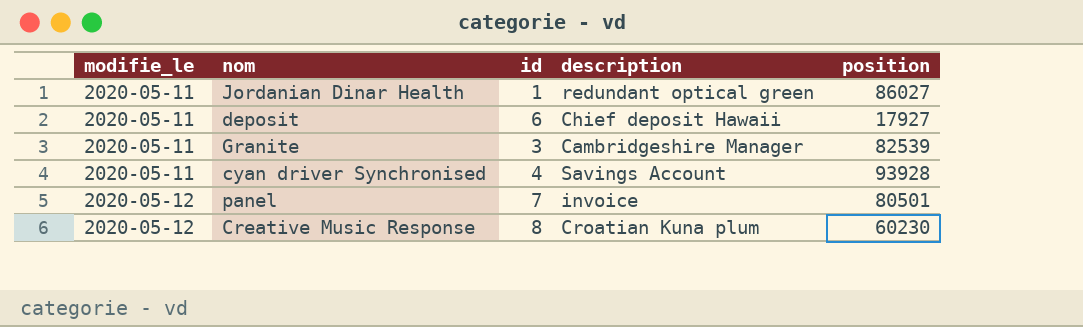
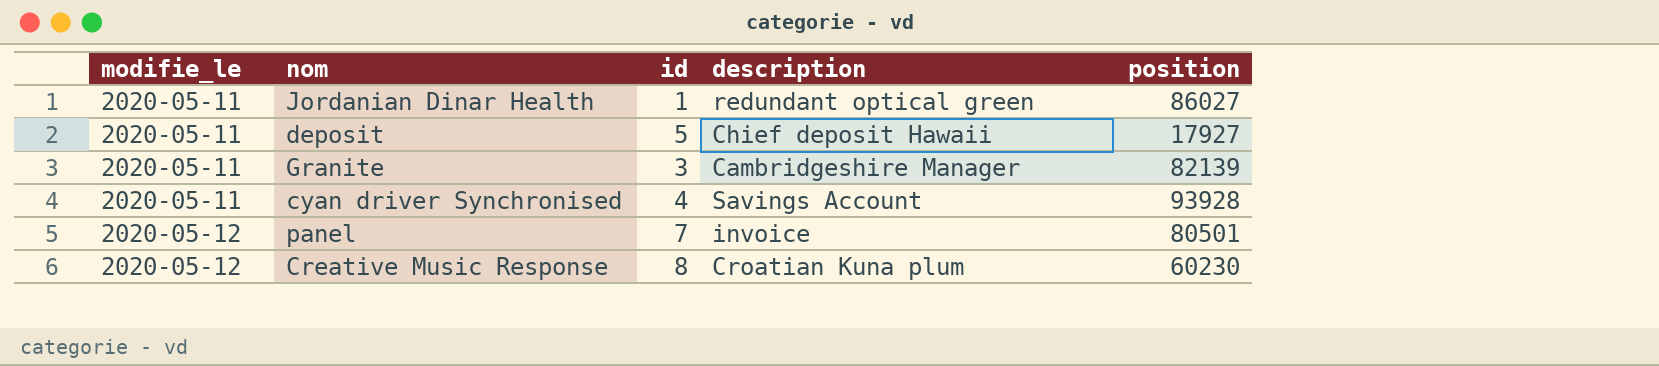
deposit | id: 6 -> 5
Granite | position: 82539 -> 82139

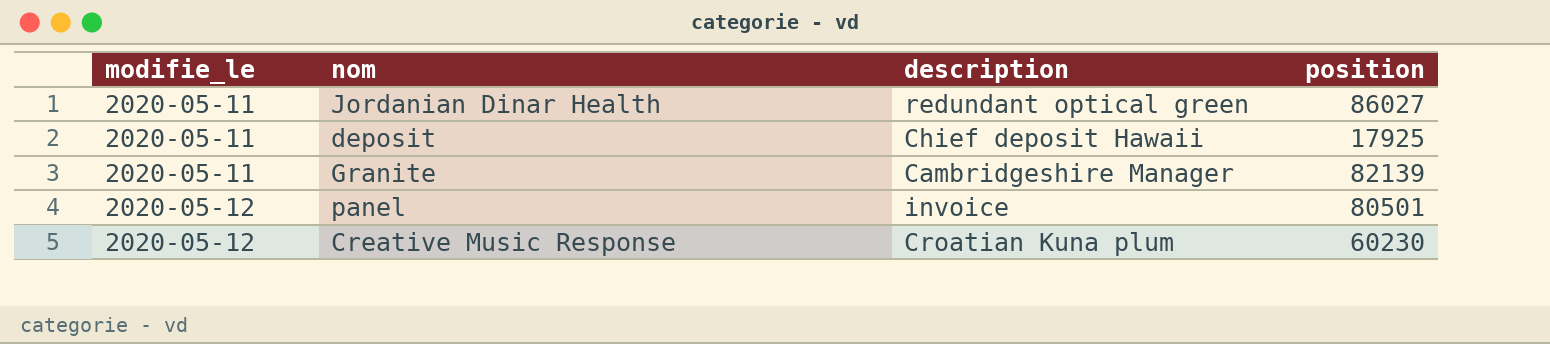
column id | position: 3 -> none
row cyan driver Synchronised: 2020-05-11 | 4 | Savings Account | 93928 -> none
deposit | position: 17927 -> 17925

